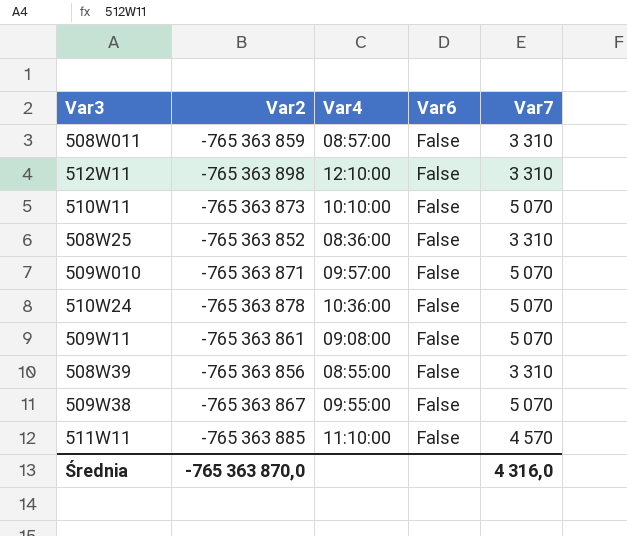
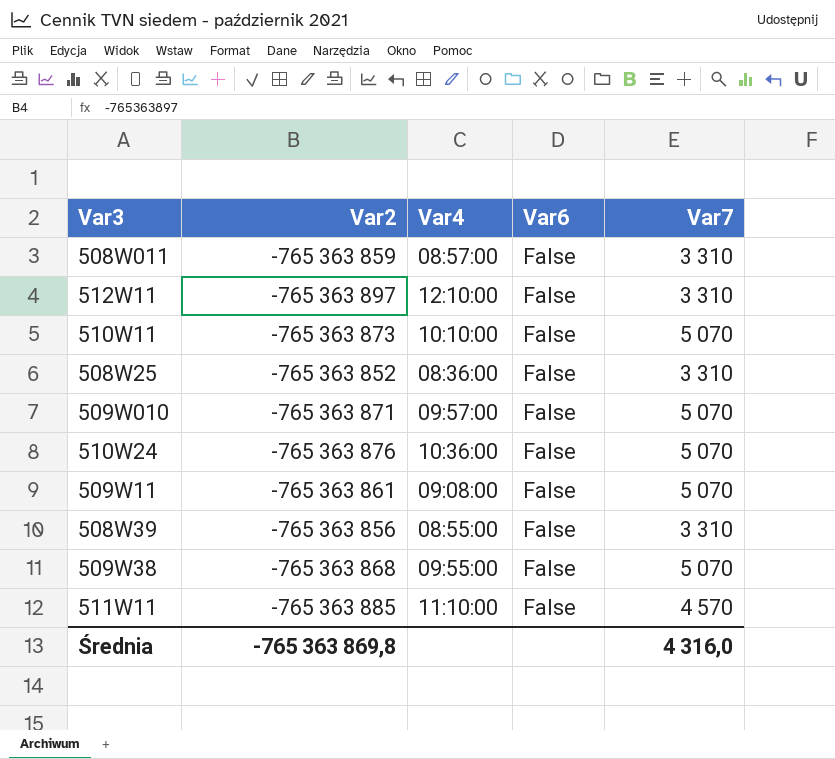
512W11 | Var2: -765 363 898 -> -765 363 897
510W24 | Var2: -765 363 878 -> -765 363 876
509W38 | Var2: -765 363 867 -> -765 363 868
Średnia | Var2: -765 363 870,0 -> -765 363 869,8

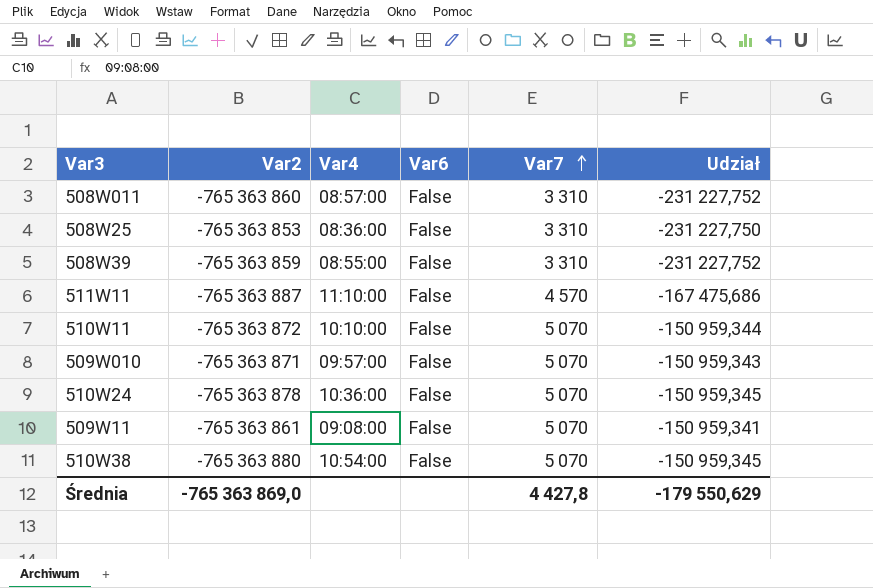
row order: none -> Var7 ascending
column Udział | formula: none -> [Var2] / [Var7]
row 512W11: -765 363 897 | 12:10:00 | False | 3 310 -> none
row 509W38: -765 363 868 | 09:55:00 | False | 5 070 -> none
508W011 | Var2: -765 363 859 -> -765 363 860
508W25 | Var2: -765 363 852 -> -765 363 853
508W39 | Var2: -765 363 856 -> -765 363 859
511W11 | Var2: -765 363 885 -> -765 363 887
510W11 | Var2: -765 363 873 -> -765 363 872
510W24 | Var2: -765 363 876 -> -765 363 878
row 510W38: none -> -765 363 880 | 10:54:00 | False | 5 070 | -150 959,345
Średnia | Var2: -765 363 869,8 -> -765 363 869,0
Średnia | Var7: 4 316,0 -> 4 427,8

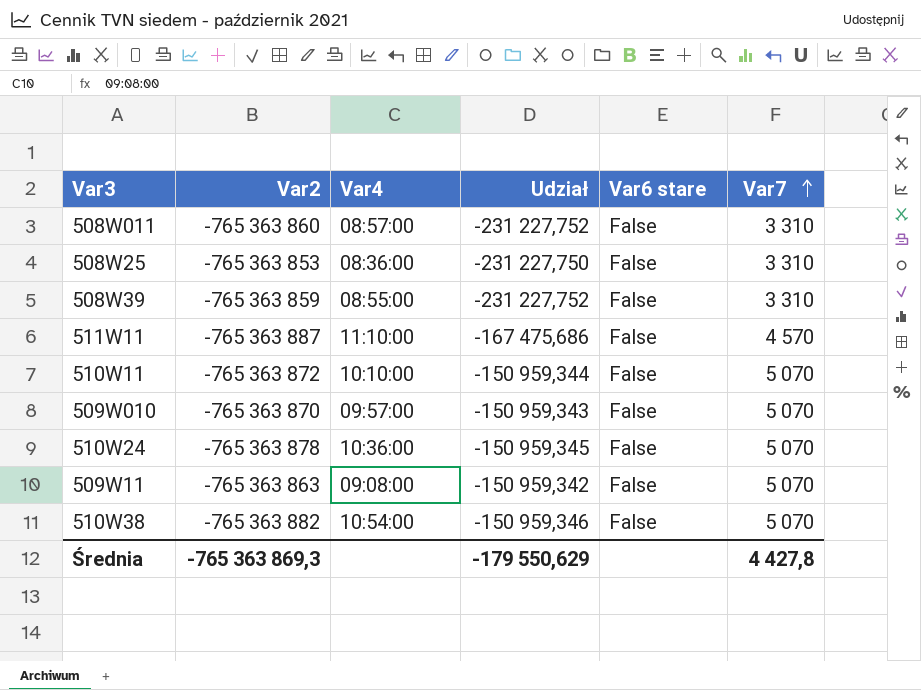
column Udział | position: 6 -> 4
column name: Var6 -> Var6 stare
509W010 | Var2: -765 363 871 -> -765 363 870
509W11 | Var2: -765 363 861 -> -765 363 863
509W11 | Udział: -150 959,341 -> -150 959,342
510W38 | Var2: -765 363 880 -> -765 363 882
510W38 | Udział: -150 959,345 -> -150 959,346
Średnia | Var2: -765 363 869,0 -> -765 363 869,3

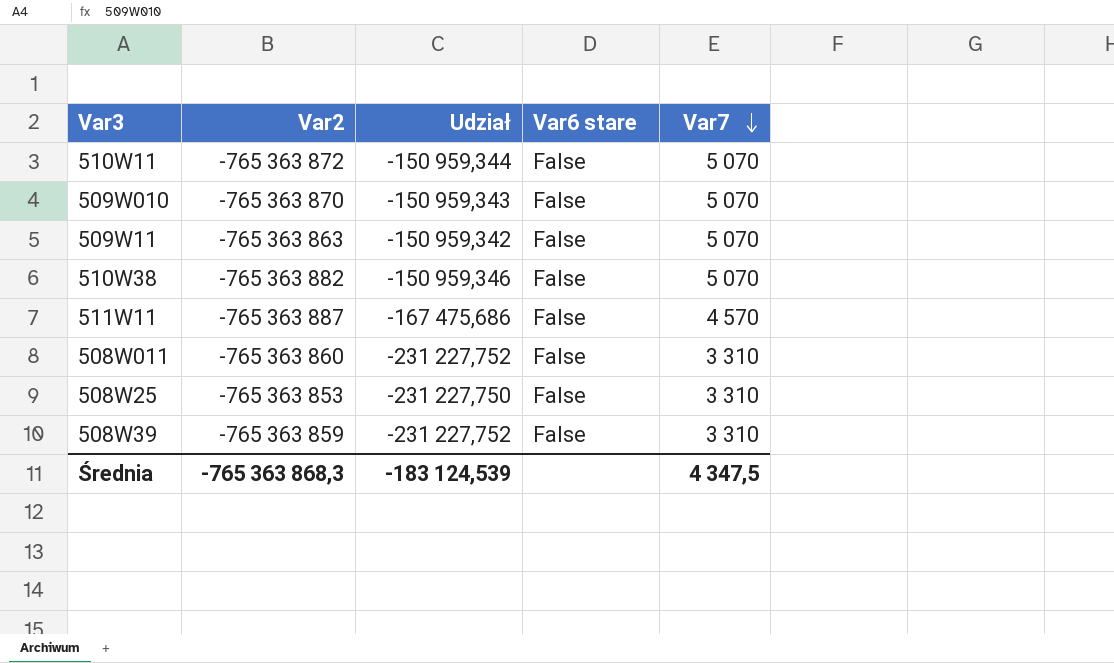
row order: Var7 ascending -> Var7 descending
column Var4 | position: 3 -> none
row 510W24: -765 363 878 | 10:36:00 | -150 959,345 | False | 5 070 -> none
Średnia | Var2: -765 363 869,3 -> -765 363 868,3
Średnia | Udział: -179 550,629 -> -183 124,539
Średnia | Var7: 4 427,8 -> 4 347,5

